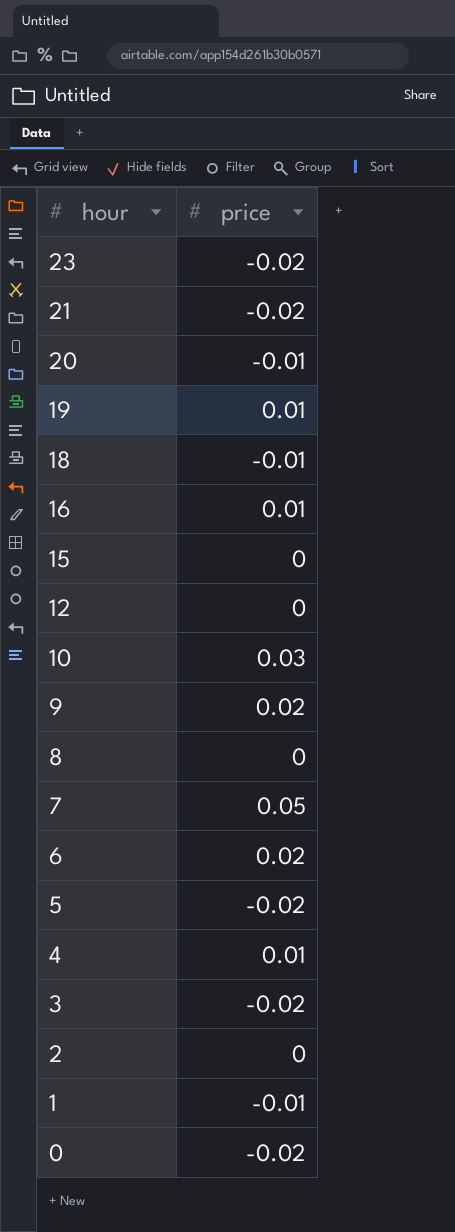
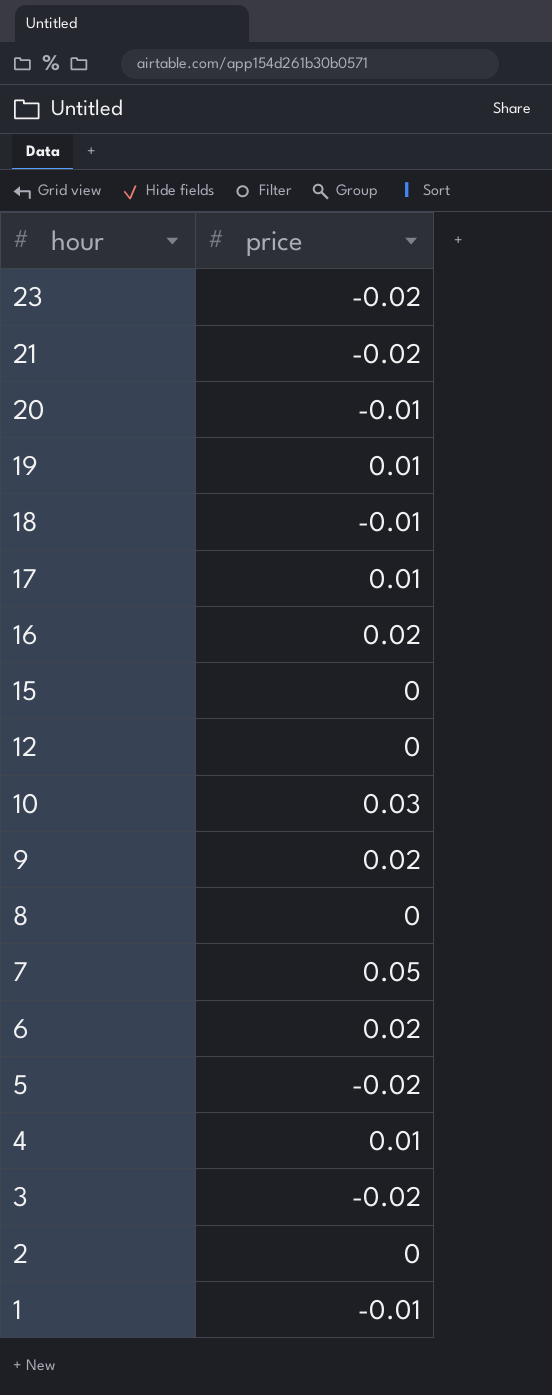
row 0: -0.02 -> none
row 17: none -> 0.01
16 | price: 0.01 -> 0.02

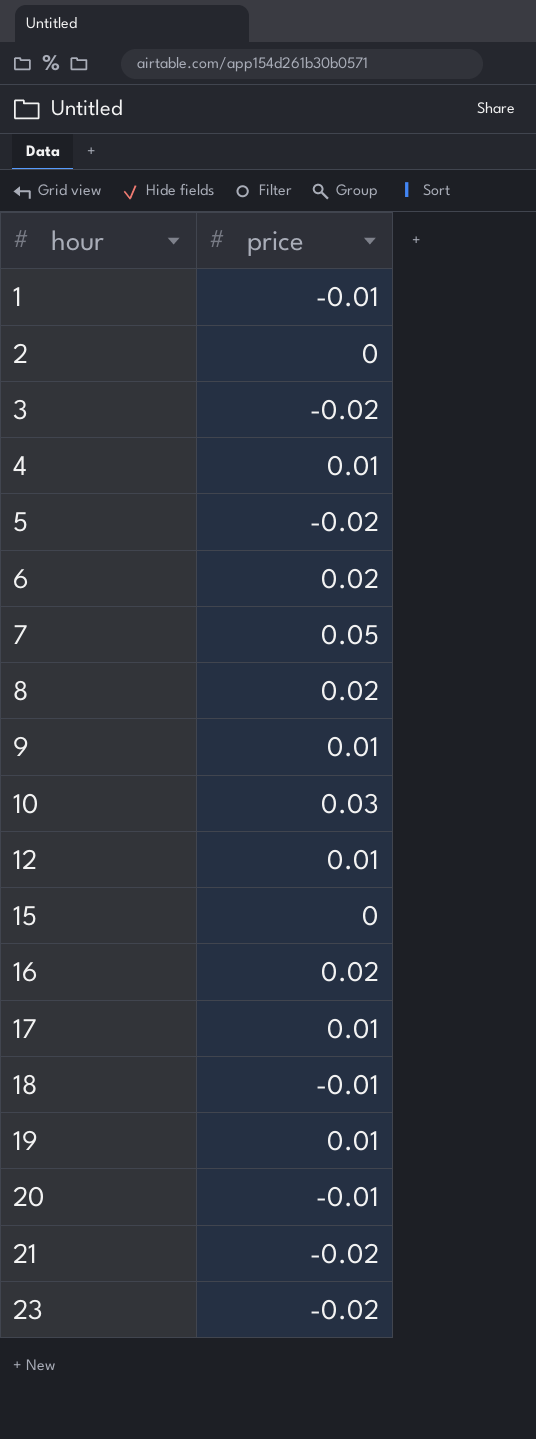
row order: hour descending -> hour ascending
8 | price: 0 -> 0.02
9 | price: 0.02 -> 0.01
12 | price: 0 -> 0.01

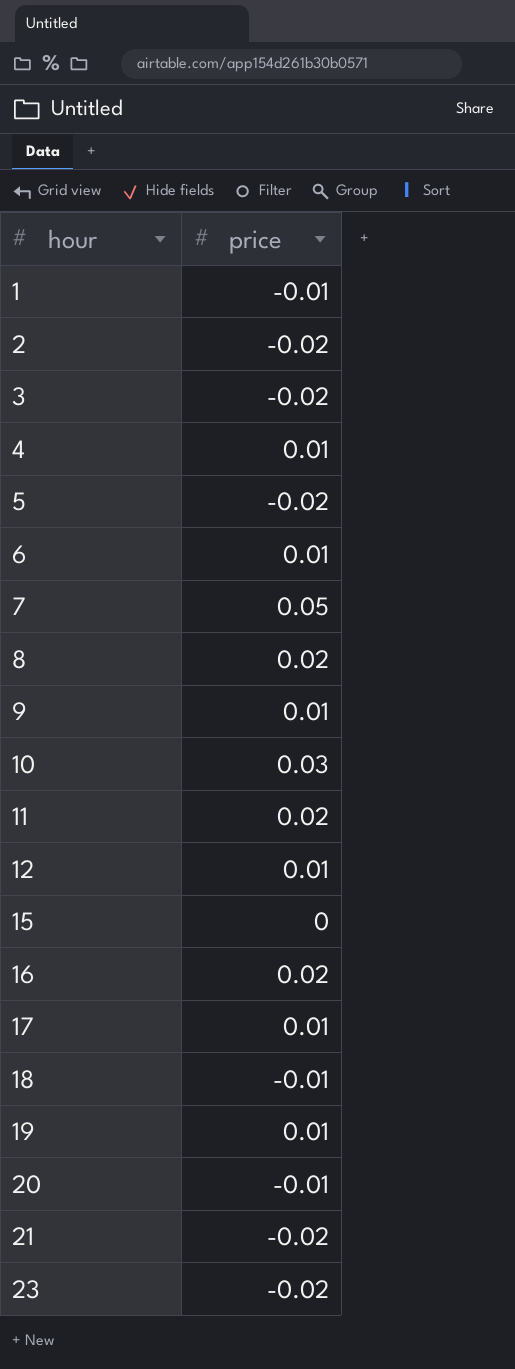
2 | price: 0 -> -0.02
6 | price: 0.02 -> 0.01
row 11: none -> 0.02

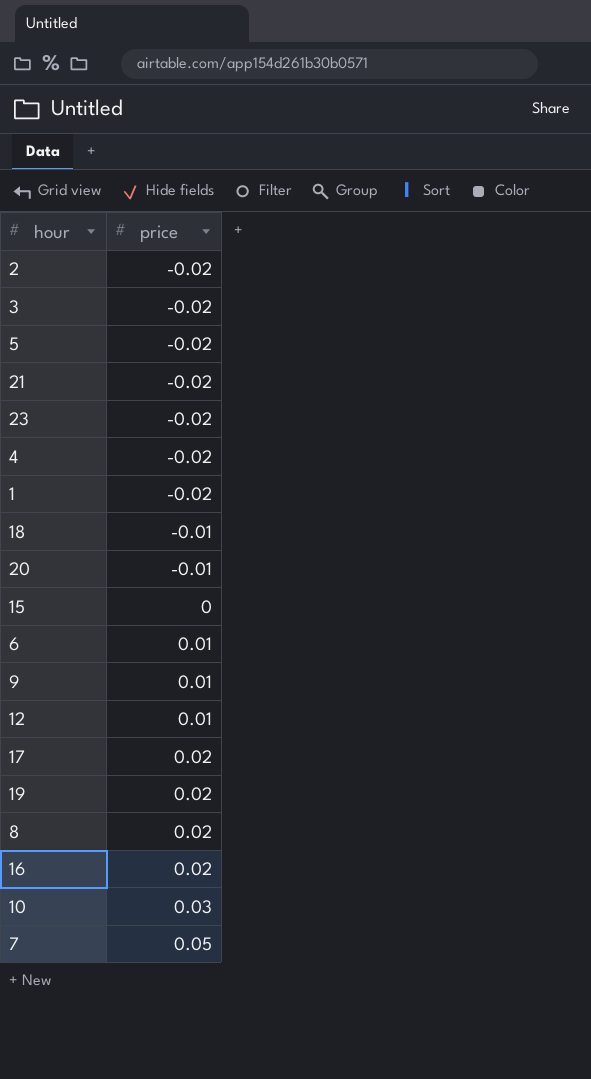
row order: hour ascending -> price ascending
row 11: 0.02 -> none
4 | price: 0.01 -> -0.02
1 | price: -0.01 -> -0.02
17 | price: 0.01 -> 0.02
19 | price: 0.01 -> 0.02

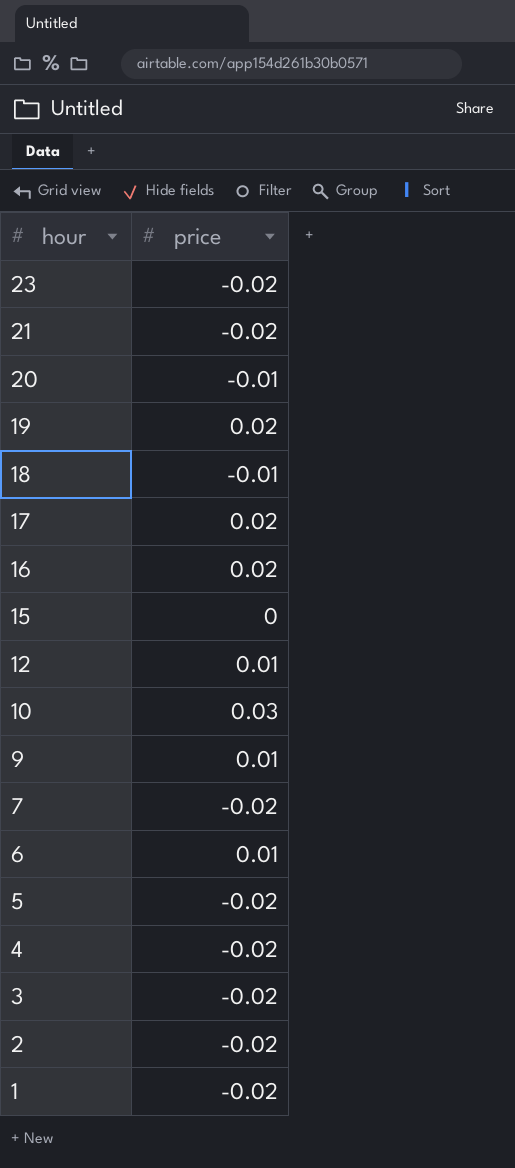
row order: price ascending -> hour descending
row 8: 0.02 -> none
7 | price: 0.05 -> -0.02

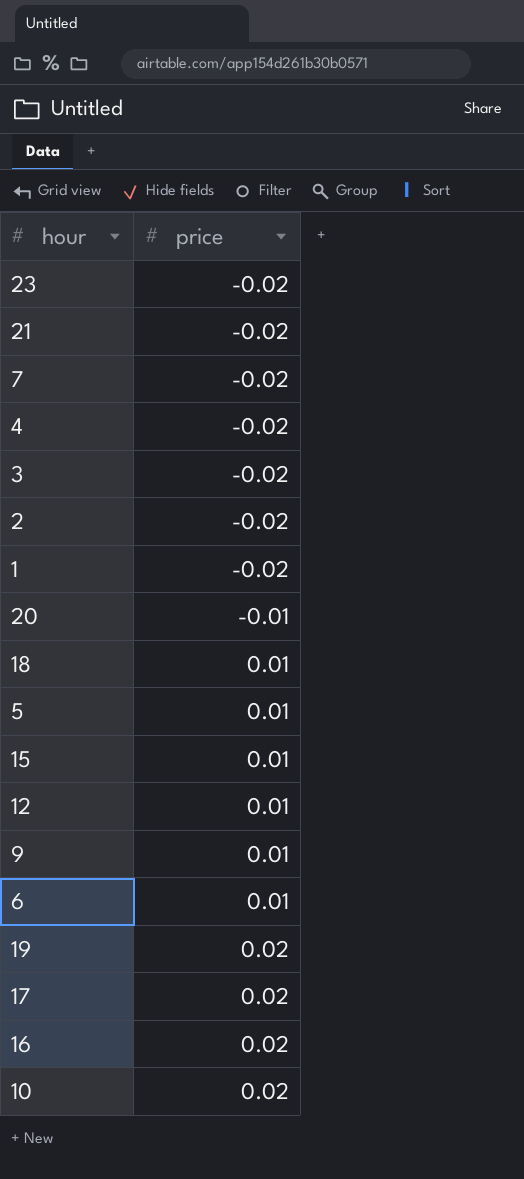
row order: hour descending -> price ascending
18 | price: -0.01 -> 0.01
5 | price: -0.02 -> 0.01
15 | price: 0 -> 0.01
10 | price: 0.03 -> 0.02

